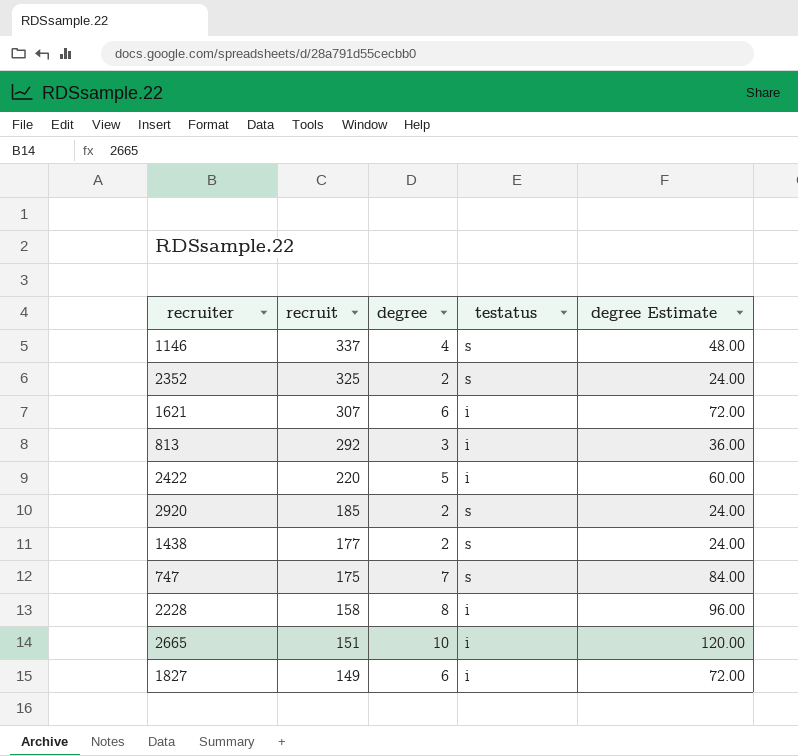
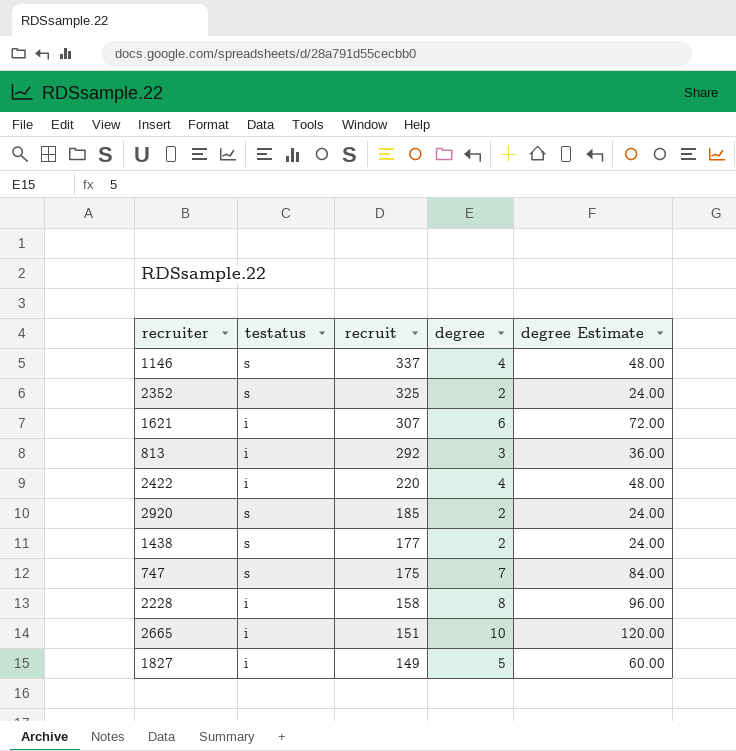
column testatus | position: 4 -> 2
2422 | degree: 5 -> 4
2422 | degree Estimate: 60.00 -> 48.00
1827 | degree: 6 -> 5
1827 | degree Estimate: 72.00 -> 60.00

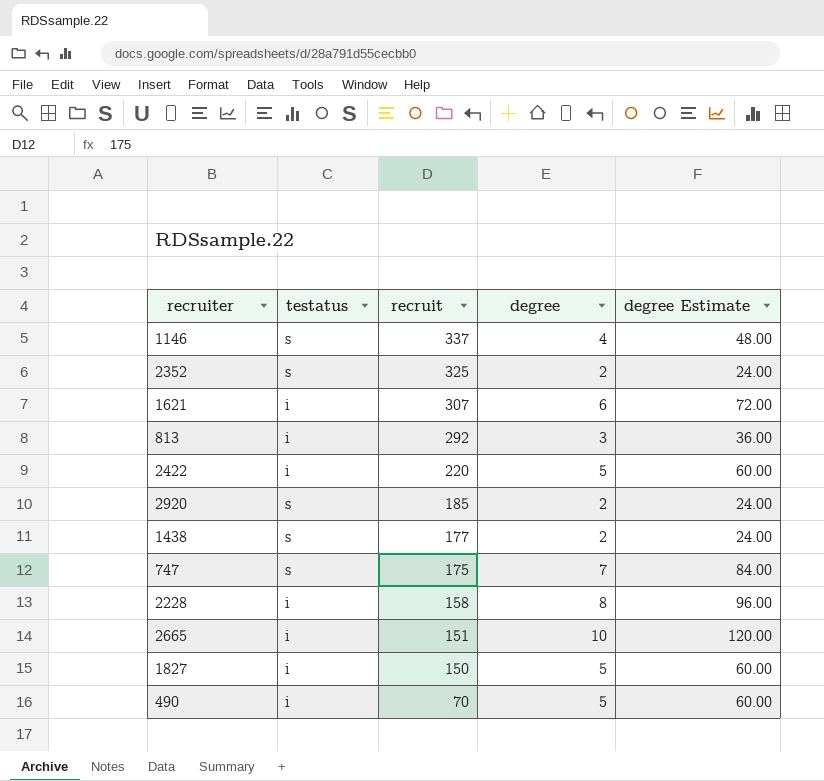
2422 | degree: 4 -> 5
2422 | degree Estimate: 48.00 -> 60.00
1827 | recruit: 149 -> 150
row 490: none -> i | 70 | 5 | 60.00

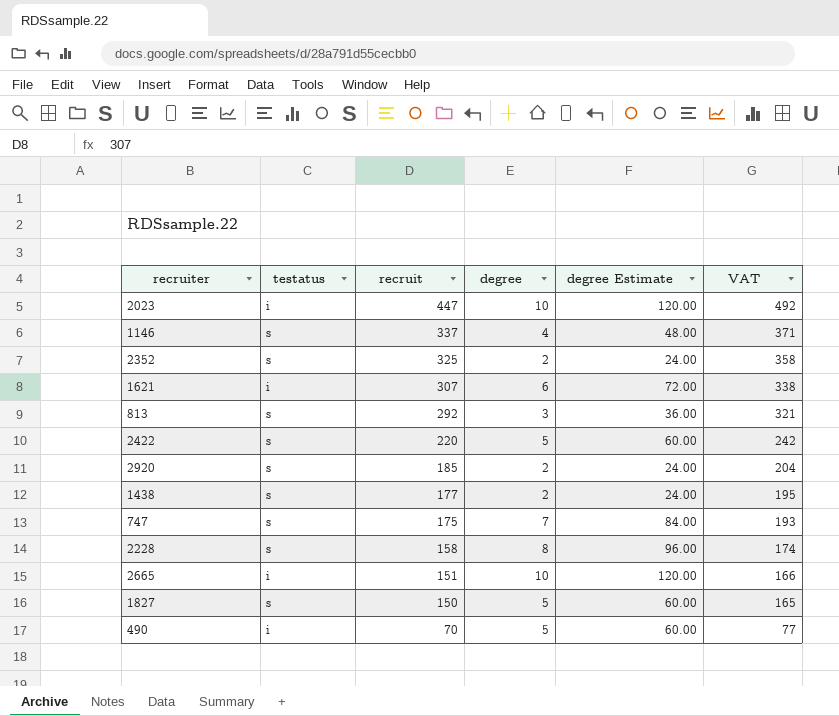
column VAT | formula: none -> [recruit] * 1.1
row 2023: none -> i | 447 | 10 | 120.00 | 492
813 | testatus: i -> s
2422 | testatus: i -> s
2228 | testatus: i -> s
1827 | testatus: i -> s

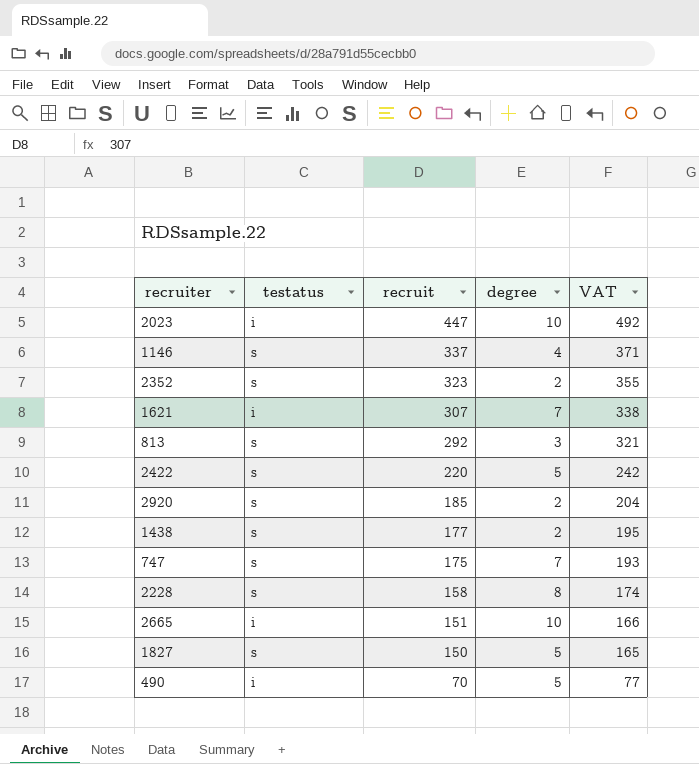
column degree Estimate | formula: [degree] * 12 -> none
2352 | recruit: 325 -> 323
2352 | VAT: 358 -> 355
1621 | degree: 6 -> 7

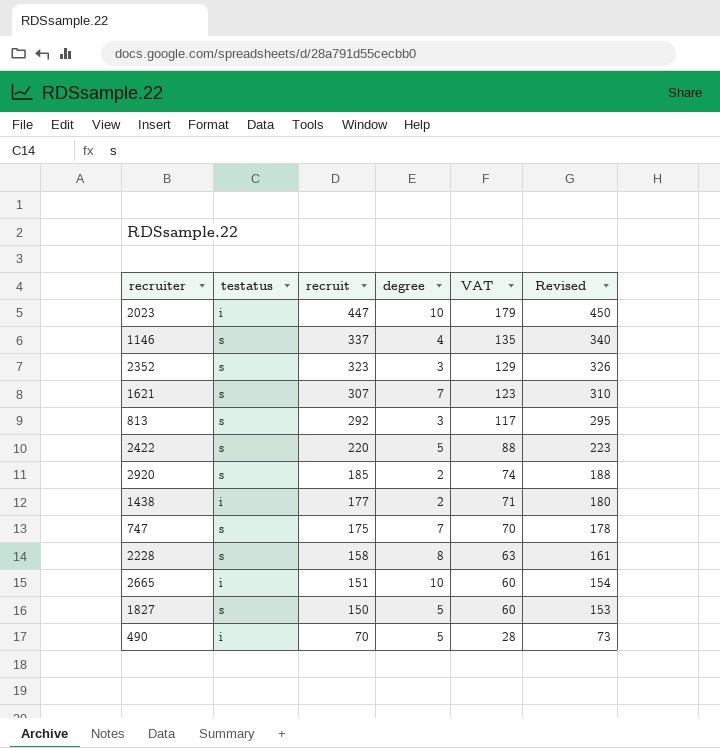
column VAT | formula: [recruit] * 1.1 -> [recruit] * 0.4
column Revised | formula: none -> [recruit] + 3
2352 | degree: 2 -> 3
1621 | testatus: i -> s
1438 | testatus: s -> i

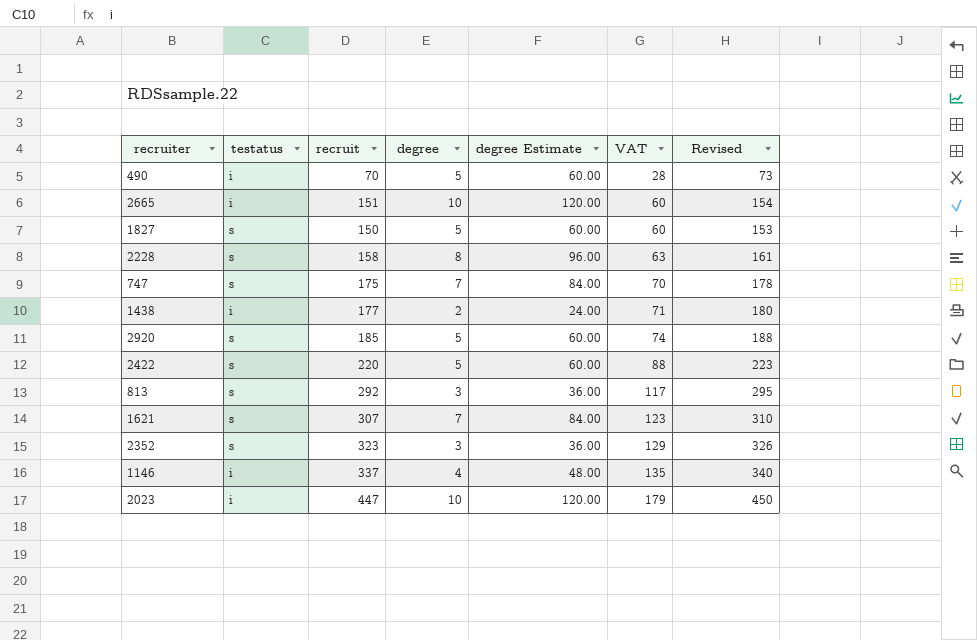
row order: recruit descending -> VAT ascending
column degree Estimate | formula: none -> [degree] * 12
2920 | degree: 2 -> 5
1146 | testatus: s -> i

